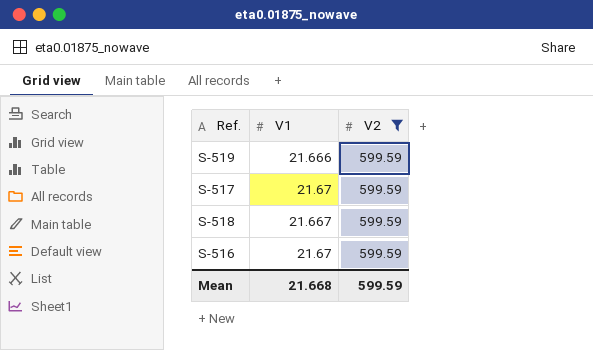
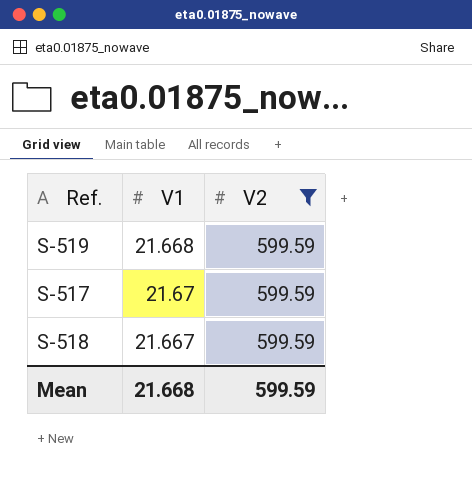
row S-516: 21.67 | 599.59 -> none
S-519 | V1: 21.666 -> 21.668

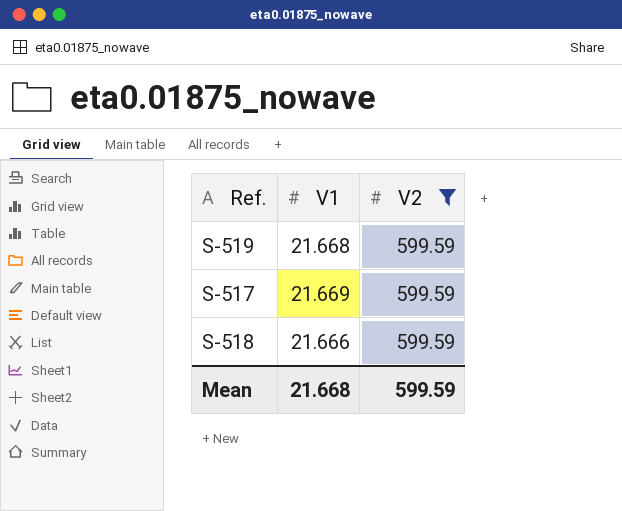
S-517 | V1: 21.67 -> 21.669
S-518 | V1: 21.667 -> 21.666

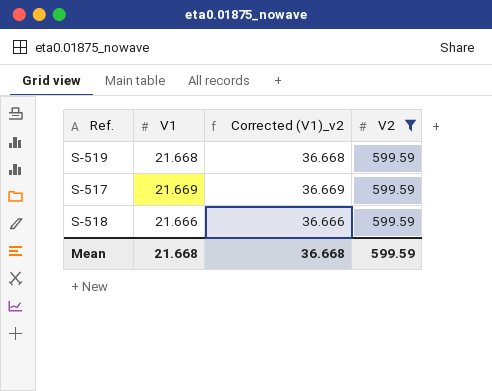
column Corrected (V1)_v2 | formula: none -> [V1] + 15

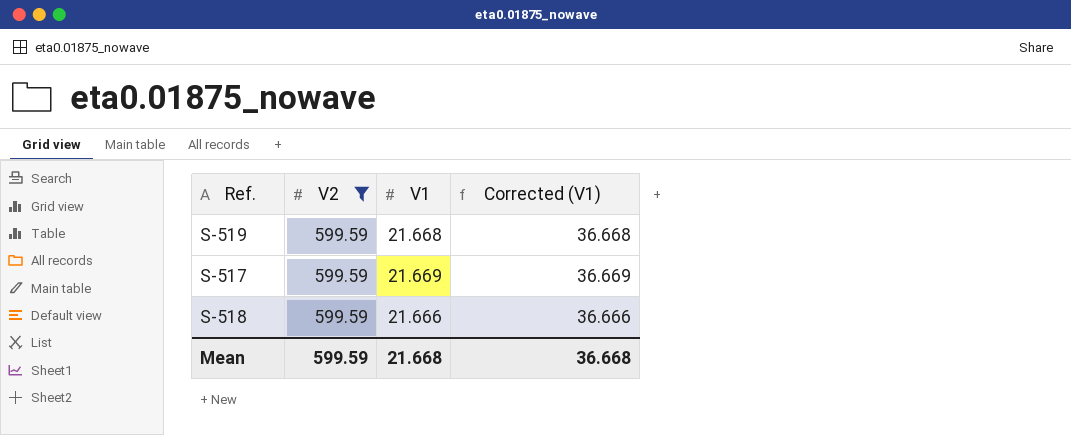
column V2 | position: 4 -> 2
column name: Corrected (V1)_v2 -> Corrected (V1)

